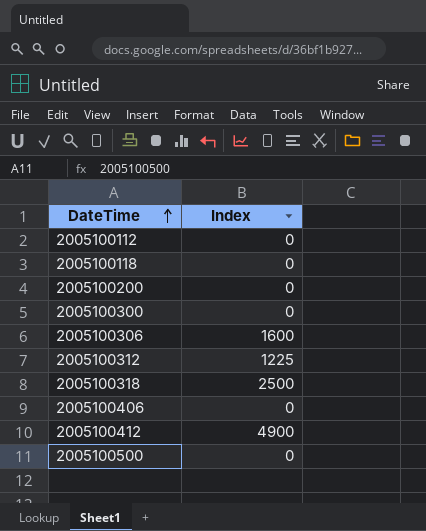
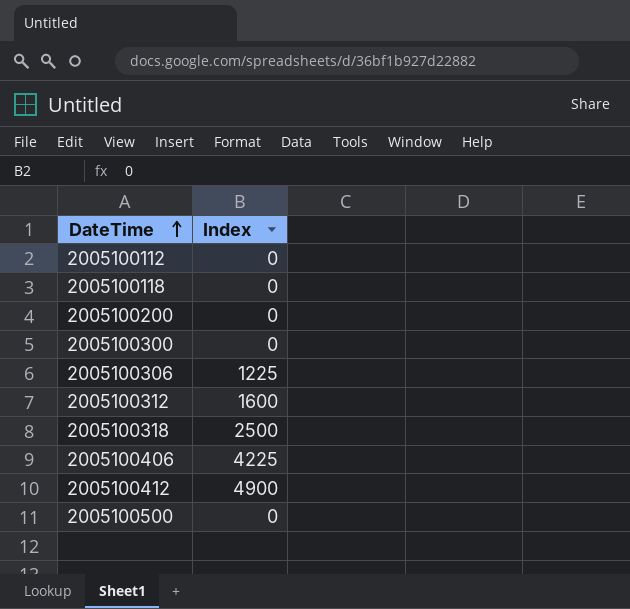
2005100306 | Index: 1600 -> 1225
2005100312 | Index: 1225 -> 1600
2005100406 | Index: 0 -> 4225

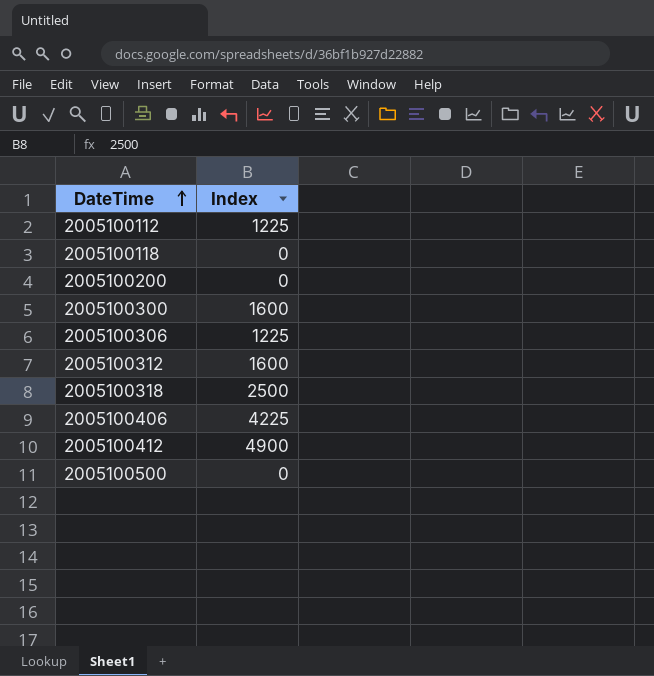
2005100112 | Index: 0 -> 1225
2005100300 | Index: 0 -> 1600

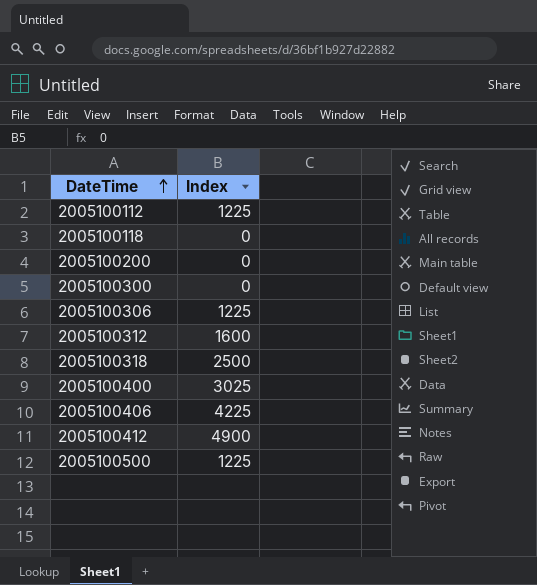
2005100300 | Index: 1600 -> 0
row 2005100400: none -> 3025
2005100500 | Index: 0 -> 1225

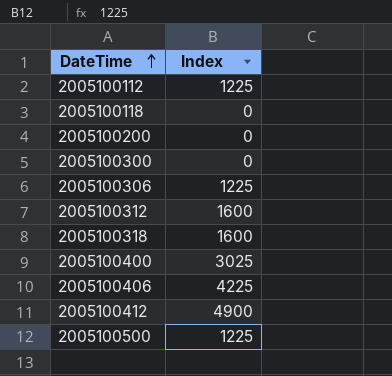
2005100318 | Index: 2500 -> 1600

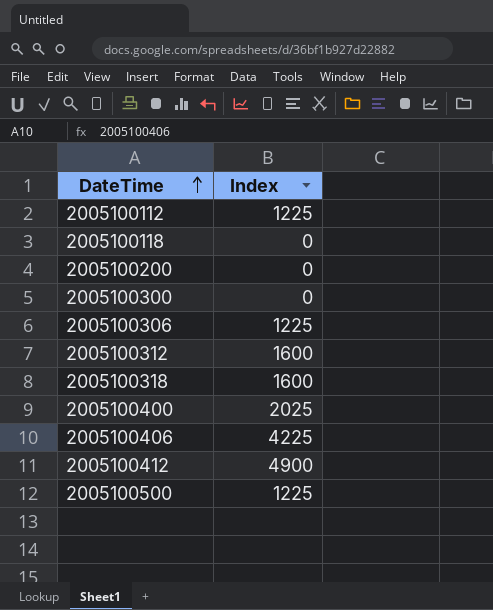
2005100400 | Index: 3025 -> 2025

